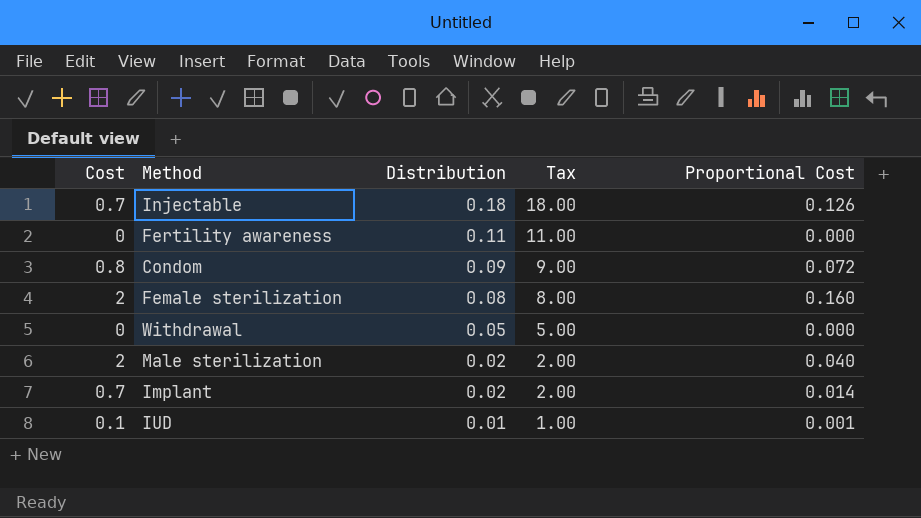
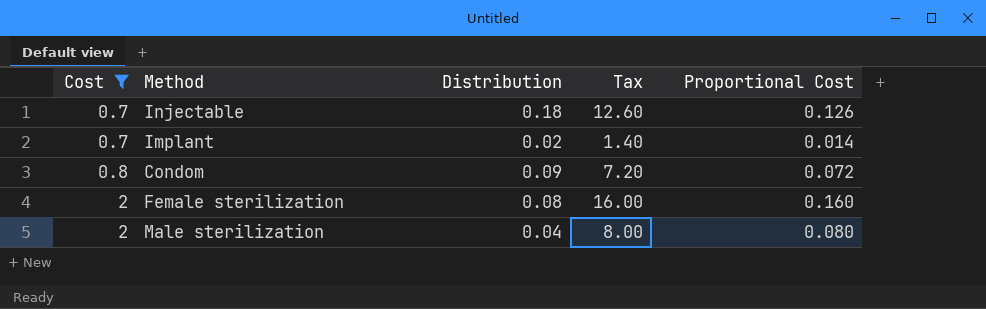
filter: none -> Cost >= 0.7
row order: Distribution descending -> Cost ascending
column Tax | formula: [Distribution] * 100 -> [Proportional Cost] * 100
Male sterilization | Distribution: 0.02 -> 0.04
Male sterilization | Proportional Cost: 0.040 -> 0.080

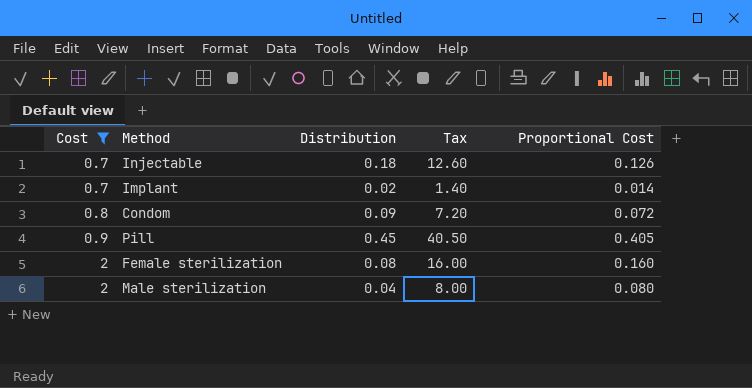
row Pill: none -> 0.9 | 0.45 | 40.50 | 0.405

